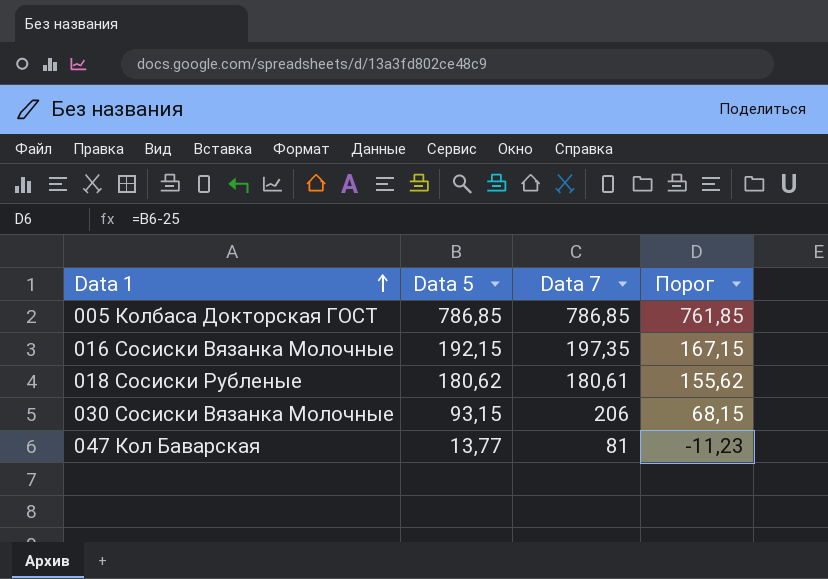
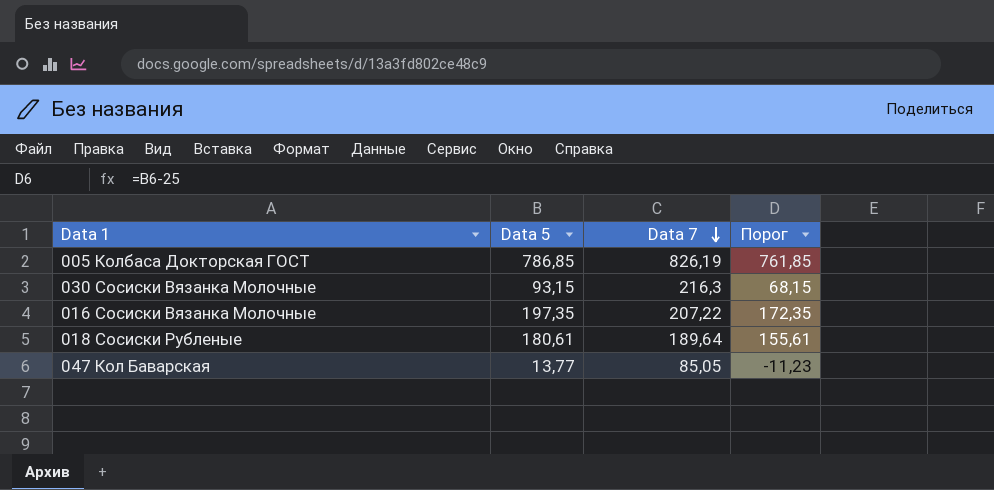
row order: Data 1 ascending -> Data 7 descending
005 Колбаса Докторская ГОСТ | Data 7: 786,85 -> 826,19
030 Сосиски Вязанка Молочные | Data 7: 206 -> 216,3
016 Сосиски Вязанка Молочные | Data 5: 192,15 -> 197,35
016 Сосиски Вязанка Молочные | Data 7: 197,35 -> 207,22
016 Сосиски Вязанка Молочные | Порог: 167,15 -> 172,35
018 Сосиски Рубленые | Data 5: 180,62 -> 180,61
018 Сосиски Рубленые | Data 7: 180,61 -> 189,64
018 Сосиски Рубленые | Порог: 155,62 -> 155,61
047 Кол Баварская | Data 7: 81 -> 85,05

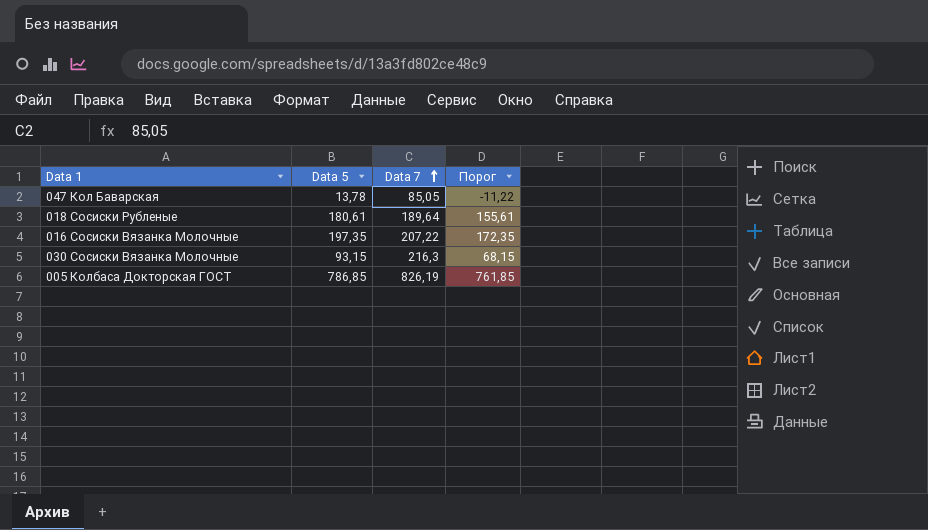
row order: Data 7 descending -> Data 7 ascending
047 Кол Баварская | Data 5: 13,77 -> 13,78
047 Кол Баварская | Порог: -11,23 -> -11,22

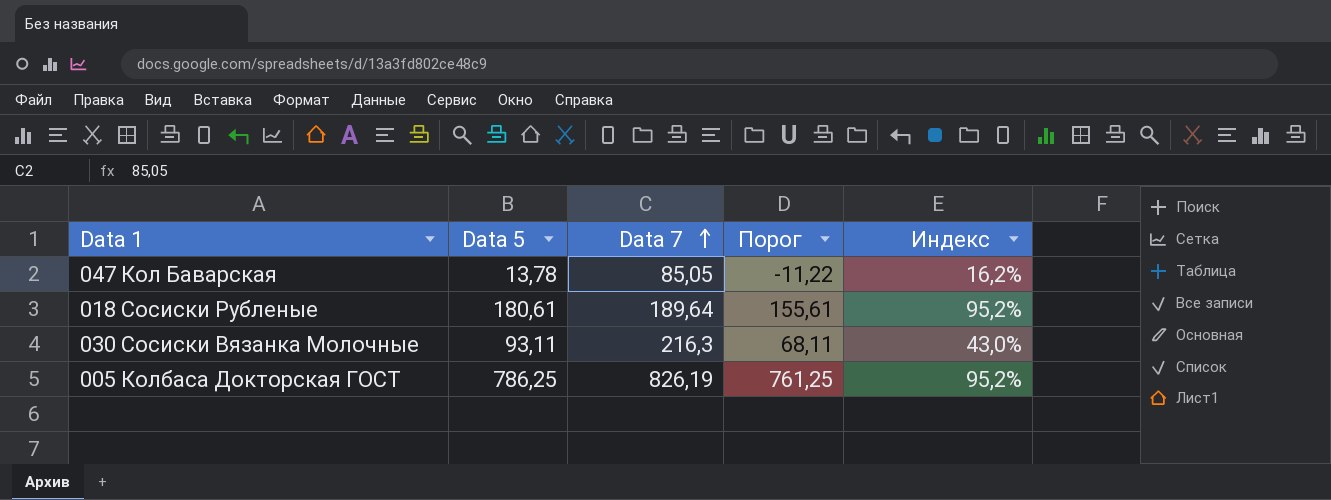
column Индекс | formula: none -> [Data 5] / [Data 7]
row 016 Сосиски Вязанка Молочные: 197,35 | 207,22 | 172,35 -> none
030 Сосиски Вязанка Молочные | Data 5: 93,15 -> 93,11
030 Сосиски Вязанка Молочные | Порог: 68,15 -> 68,11
005 Колбаса Докторская ГОСТ | Data 5: 786,85 -> 786,25
005 Колбаса Докторская ГОСТ | Порог: 761,85 -> 761,25

